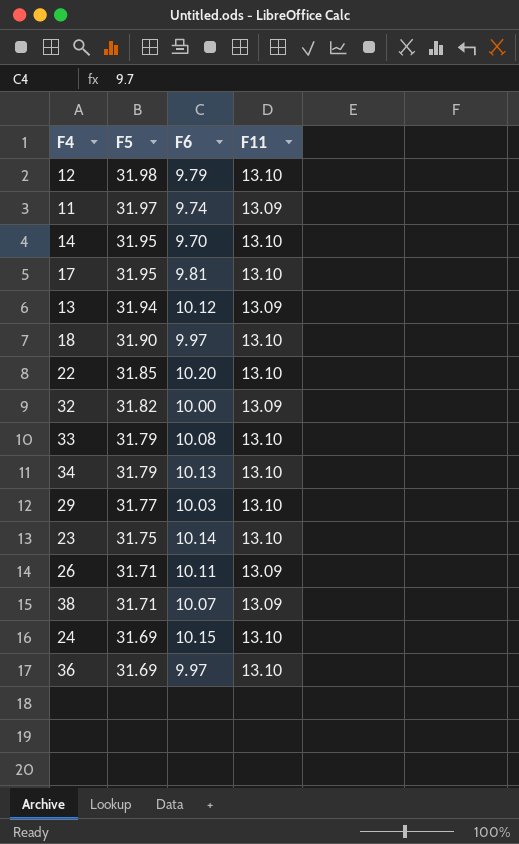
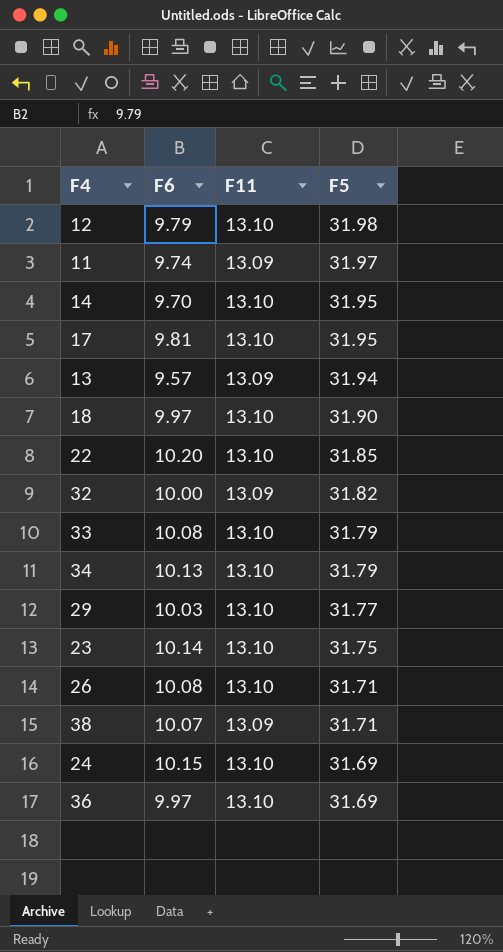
column F5 | position: 2 -> 4
13 | F6: 10.12 -> 9.57
26 | F6: 10.11 -> 10.08
26 | F11: 13.09 -> 13.10

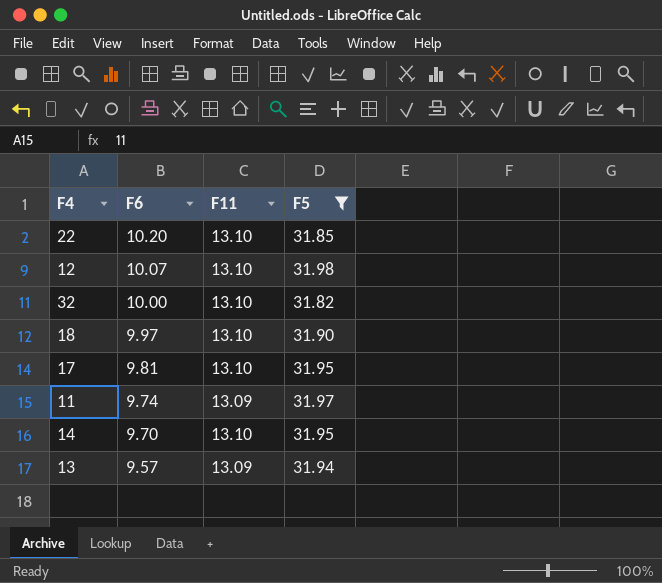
filter: none -> F5 >= 31.82
row order: F5 descending -> F6 descending
12 | F6: 9.79 -> 10.07
32 | F11: 13.09 -> 13.10

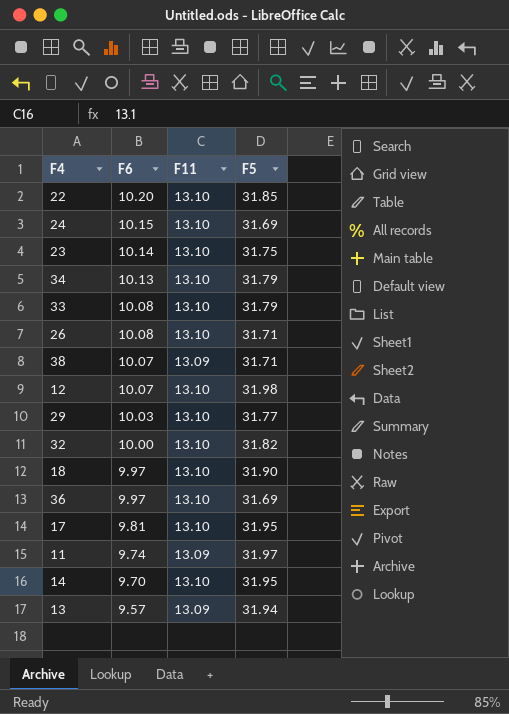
filter: F5 >= 31.82 -> none

